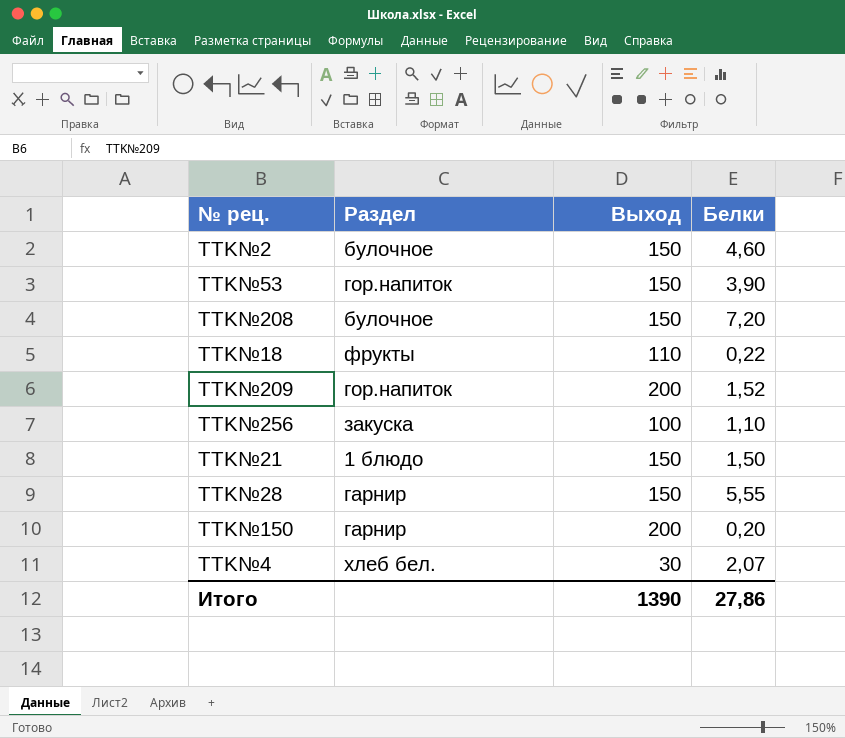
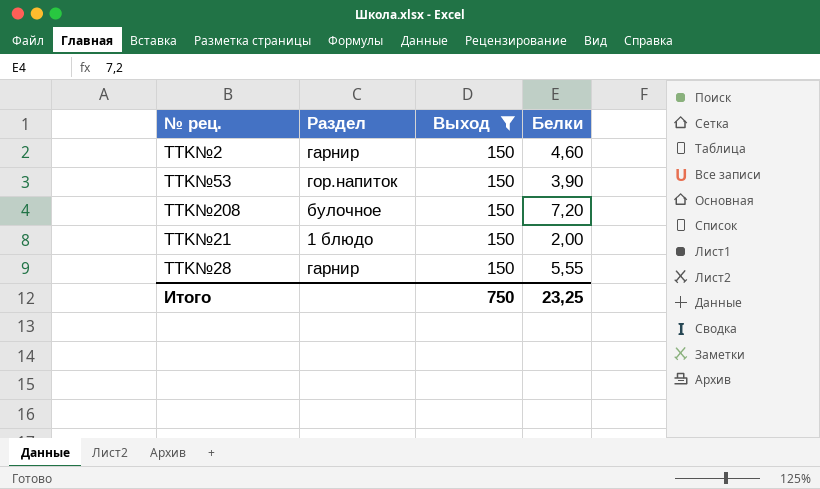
filter: none -> Выход = 150
TTK№2 | Раздел: булочное -> гарнир
TTK№21 | Белки: 1,50 -> 2,00
Итого | Выход: 1390 -> 750
Итого | Белки: 27,86 -> 23,25

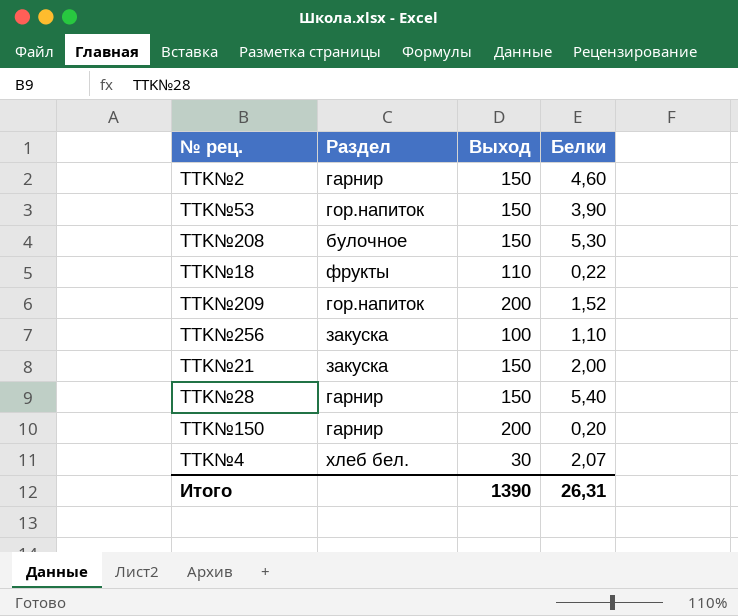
filter: Выход = 150 -> none
TTK№208 | Белки: 7,20 -> 5,30
TTK№21 | Раздел: 1 блюдо -> закуска
TTK№28 | Белки: 5,55 -> 5,40
Итого | Выход: 750 -> 1390
Итого | Белки: 23,25 -> 26,31

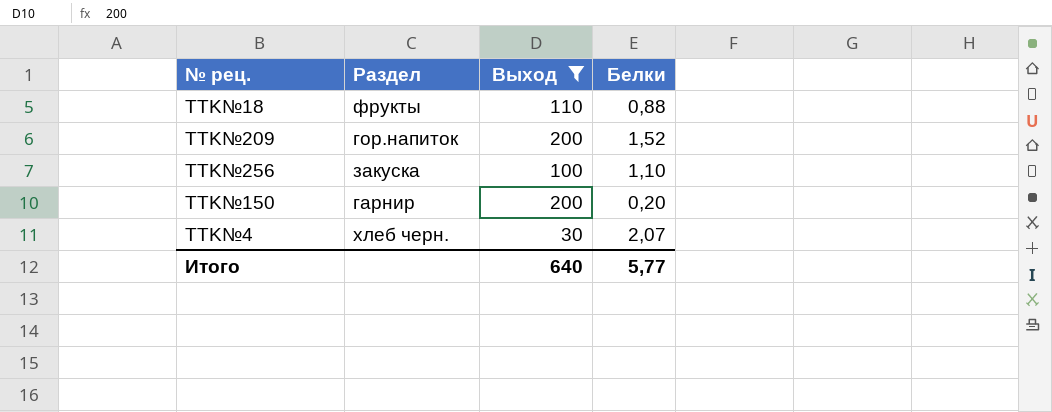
filter: none -> Выход != 150
TTK№18 | Белки: 0,22 -> 0,88
TTK№4 | Раздел: хлеб бел. -> хлеб черн.
Итого | Выход: 1390 -> 640
Итого | Белки: 26,31 -> 5,77

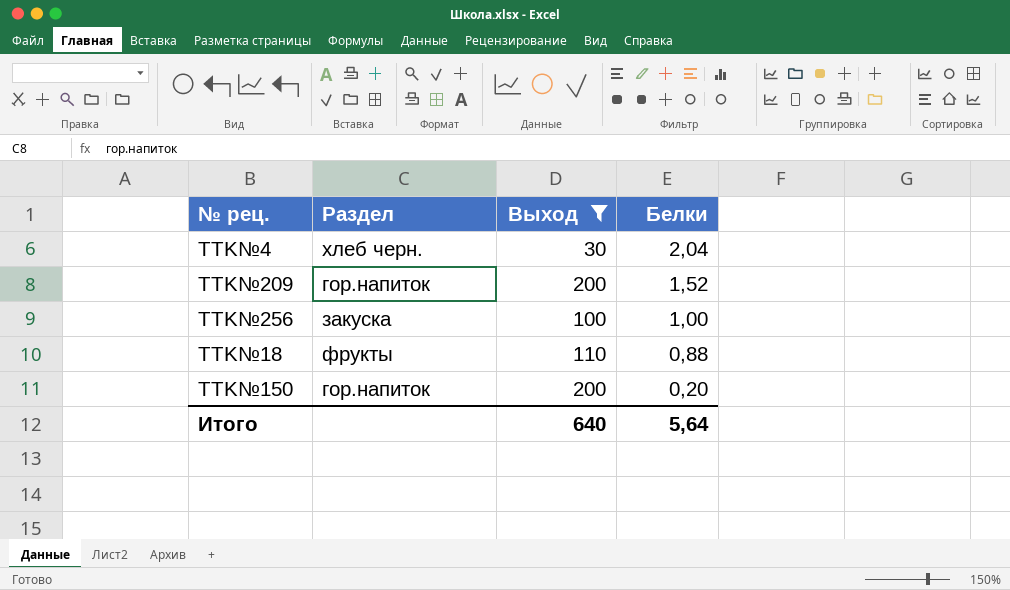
row order: none -> Белки descending
TTK№4 | Белки: 2,07 -> 2,04
TTK№256 | Белки: 1,10 -> 1,00
TTK№150 | Раздел: гарнир -> гор.напиток
Итого | Белки: 5,77 -> 5,64

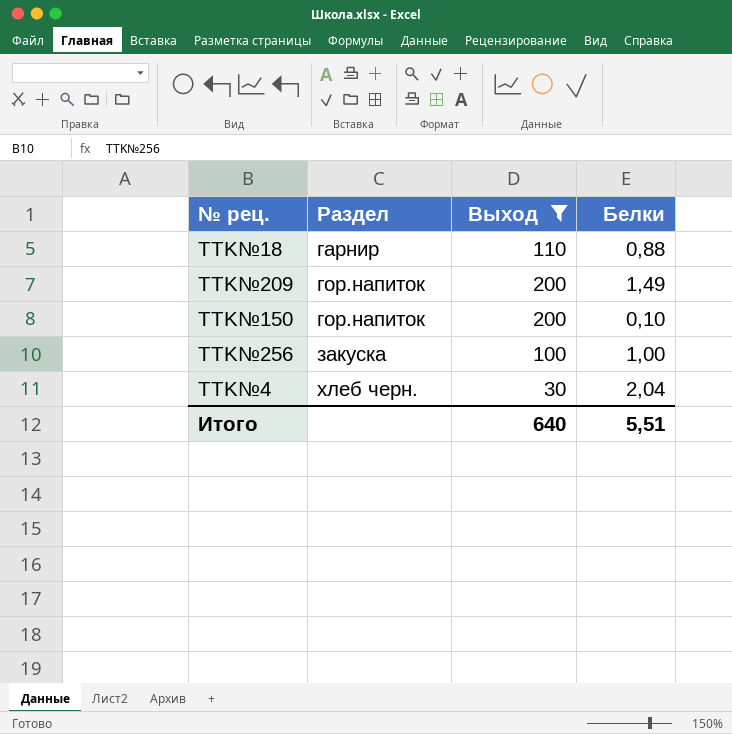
row order: Белки descending -> Раздел ascending
TTK№18 | Раздел: фрукты -> гарнир
TTK№209 | Белки: 1,52 -> 1,49
TTK№150 | Белки: 0,20 -> 0,10
Итого | Белки: 5,64 -> 5,51

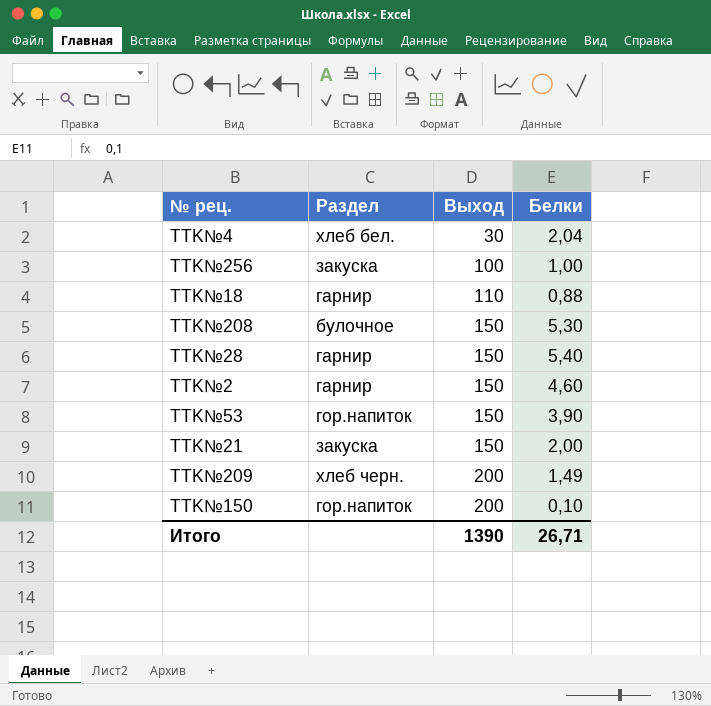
filter: Выход != 150 -> none
row order: Раздел ascending -> Выход ascending
TTK№4 | Раздел: хлеб черн. -> хлеб бел.
TTK№209 | Раздел: гор.напиток -> хлеб черн.
Итого | Выход: 640 -> 1390
Итого | Белки: 5,51 -> 26,71

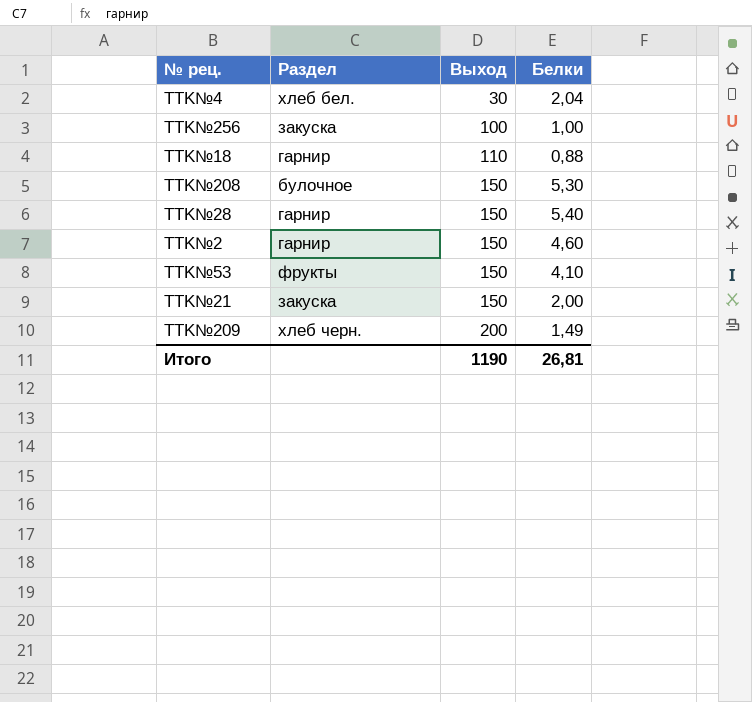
row TTK№150: гор.напиток | 200 | 0,10 -> none
TTK№53 | Раздел: гор.напиток -> фрукты
TTK№53 | Белки: 3,90 -> 4,10
Итого | Выход: 1390 -> 1190
Итого | Белки: 26,71 -> 26,81

